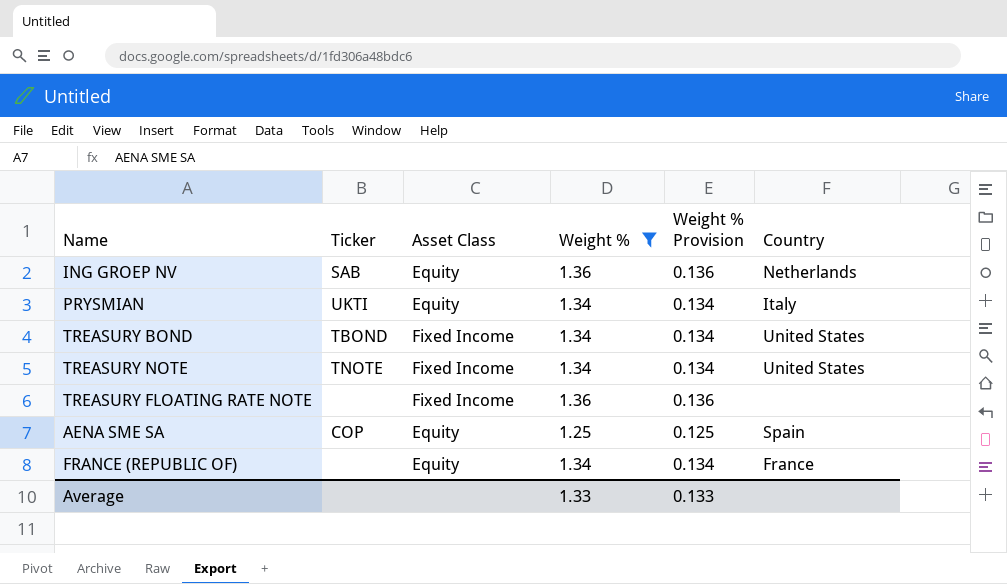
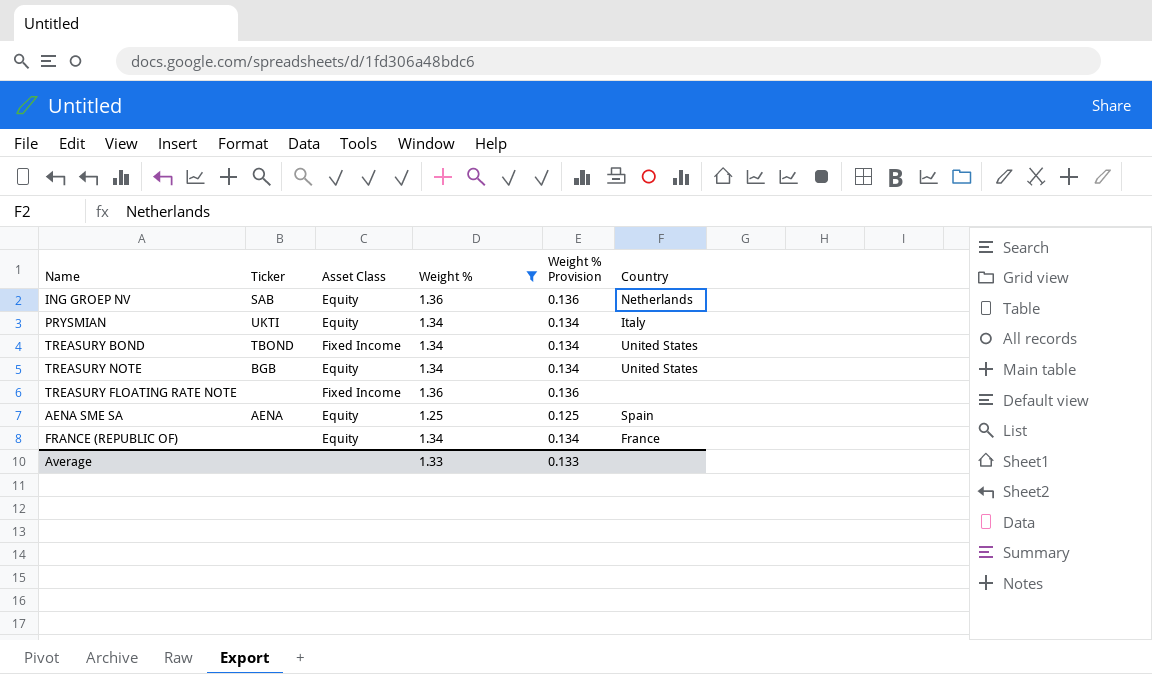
TREASURY NOTE | Ticker: TNOTE -> BGB
TREASURY NOTE | Asset Class: Fixed Income -> Equity
AENA SME SA | Ticker: COP -> AENA

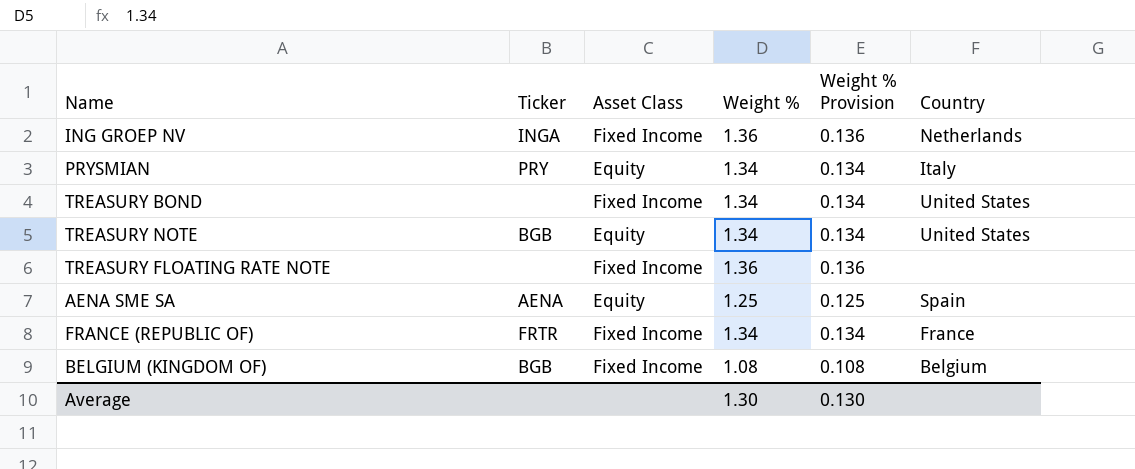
filter: Weight % != 1.08 -> none
ING GROEP NV | Ticker: SAB -> INGA
ING GROEP NV | Asset Class: Equity -> Fixed Income
PRYSMIAN | Ticker: UKTI -> PRY
TREASURY BOND | Ticker: TBOND -> none
FRANCE (REPUBLIC OF) | Ticker: none -> FRTR
FRANCE (REPUBLIC OF) | Asset Class: Equity -> Fixed Income
Average | Weight %: 1.33 -> 1.30
Average | Weight % Provision: 0.133 -> 0.130

